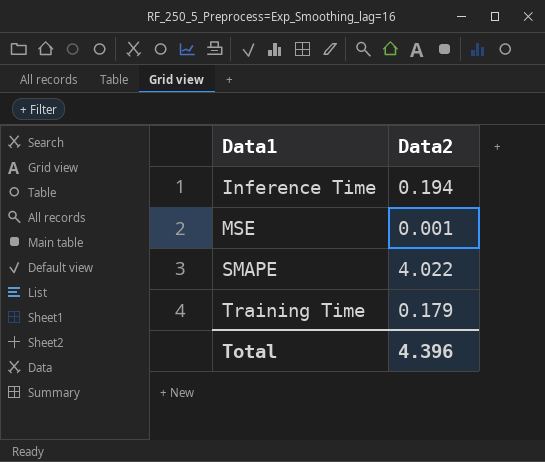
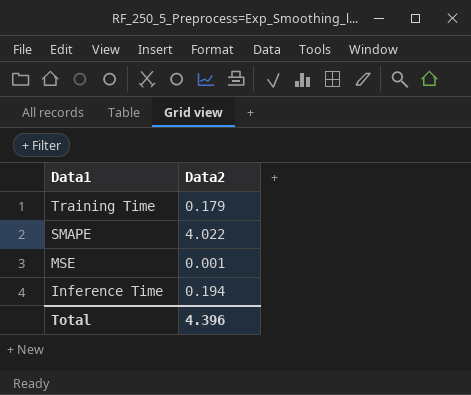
row order: Data1 ascending -> Data1 descending

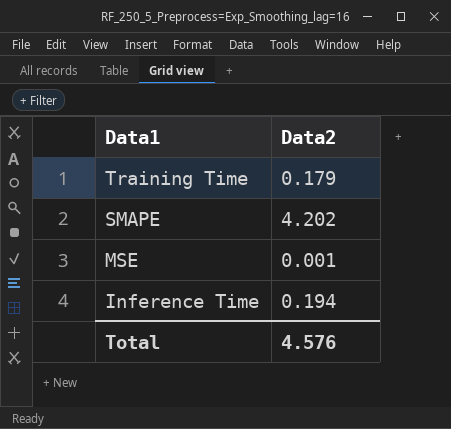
SMAPE | Data2: 4.022 -> 4.202
Total | Data2: 4.396 -> 4.576

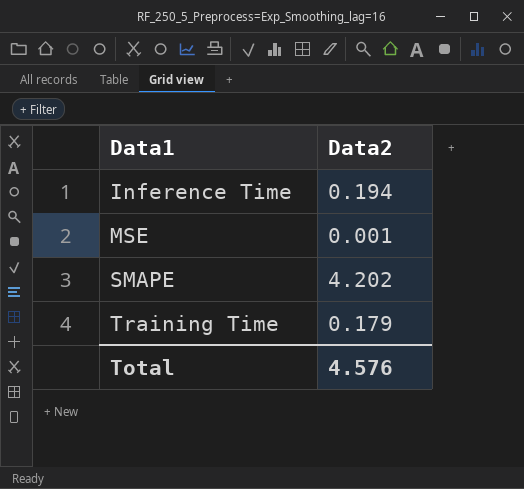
row order: Data1 descending -> Data1 ascending

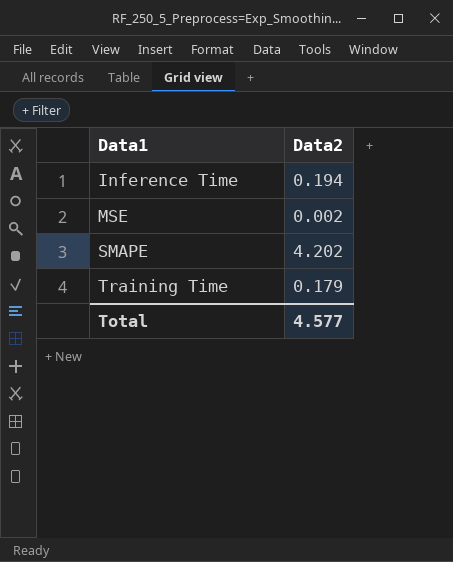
MSE | Data2: 0.001 -> 0.002
Total | Data2: 4.576 -> 4.577

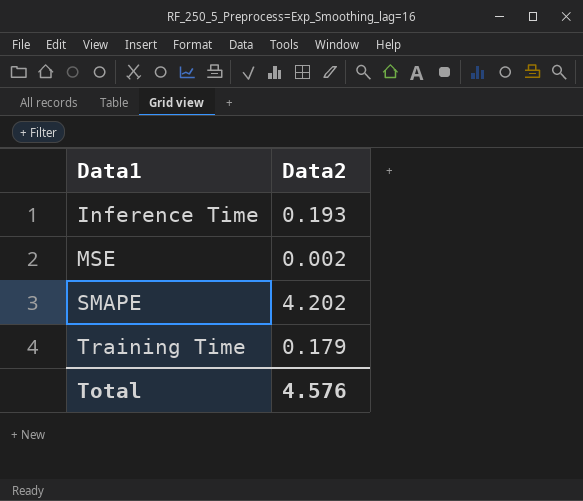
Inference Time | Data2: 0.194 -> 0.193
Total | Data2: 4.577 -> 4.576

